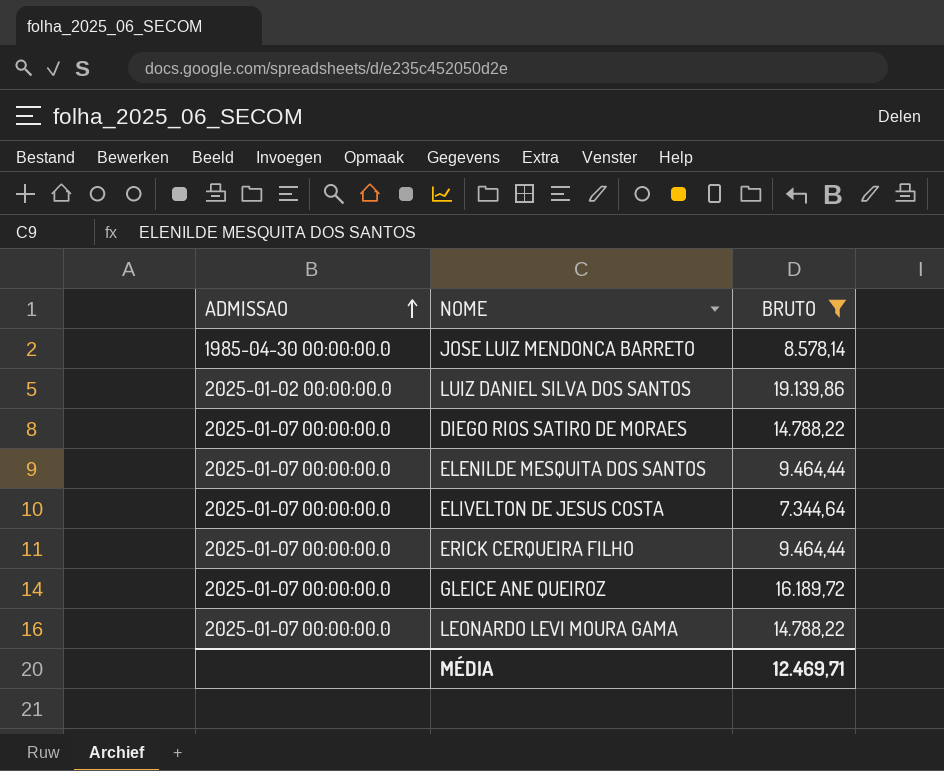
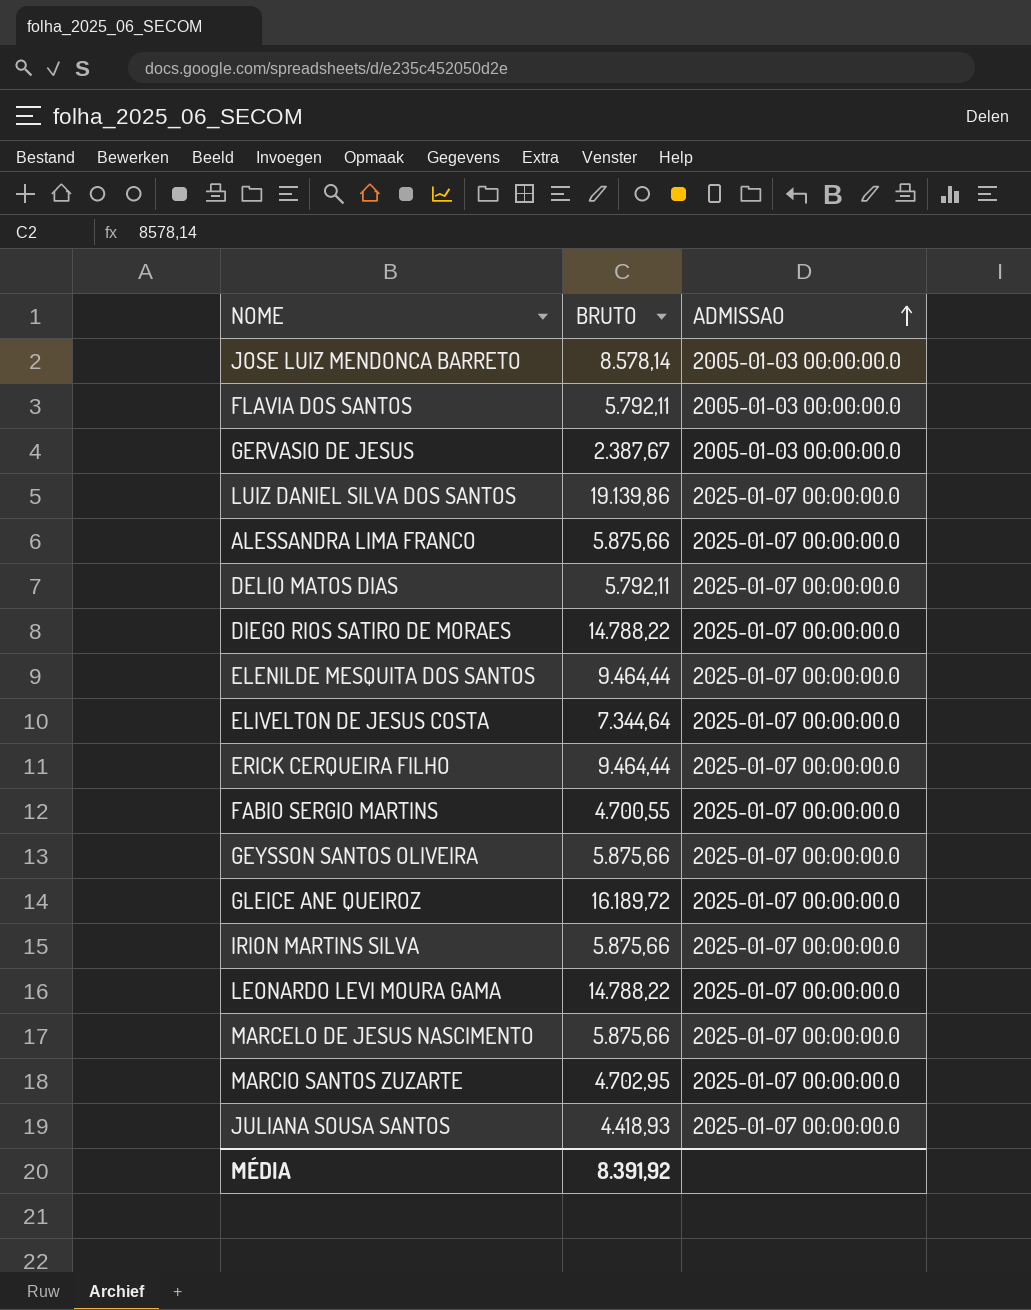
filter: BRUTO >= 7.344,64 -> none
column ADMISSAO | position: 1 -> 3
JOSE LUIZ MENDONCA BARRETO | ADMISSAO: 1985-04-30 00:00:00.0 -> 2005-01-03 00:00:00.0
LUIZ DANIEL SILVA DOS SANTOS | ADMISSAO: 2025-01-02 00:00:00.0 -> 2025-01-07 00:00:00.0
MÉDIA | BRUTO: 12.469,71 -> 8.391,92

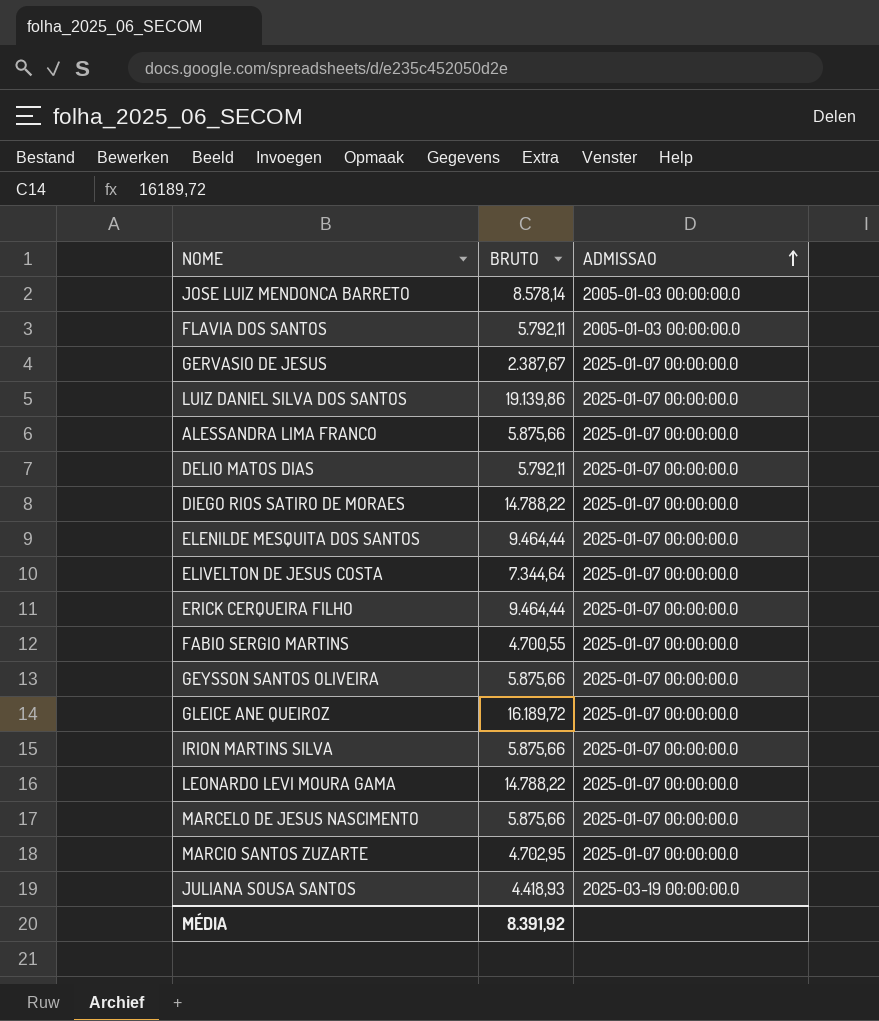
GERVASIO DE JESUS | ADMISSAO: 2005-01-03 00:00:00.0 -> 2025-01-07 00:00:00.0
JULIANA SOUSA SANTOS | ADMISSAO: 2025-01-07 00:00:00.0 -> 2025-03-19 00:00:00.0

